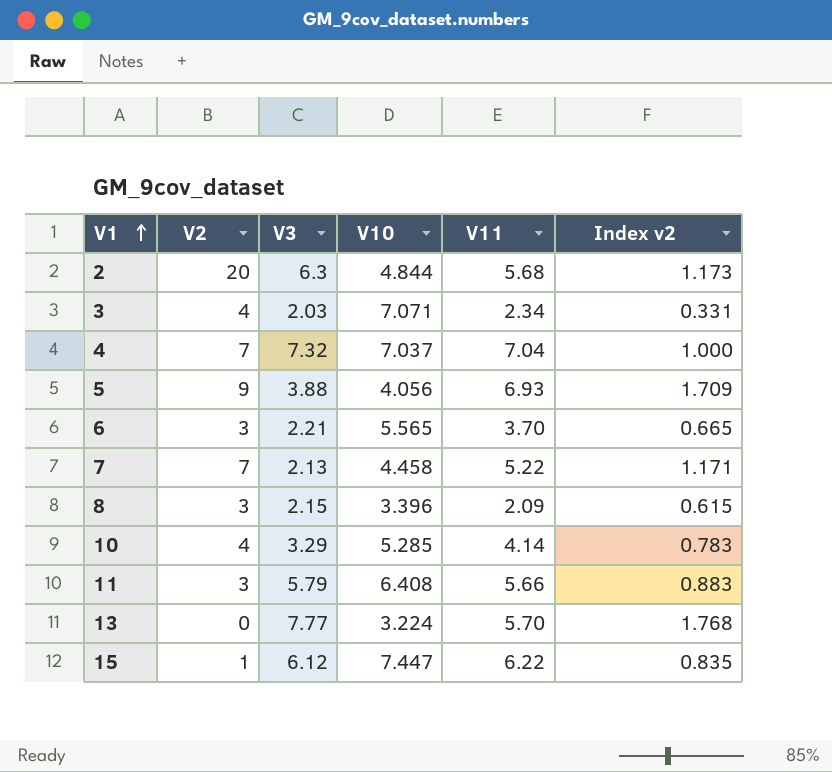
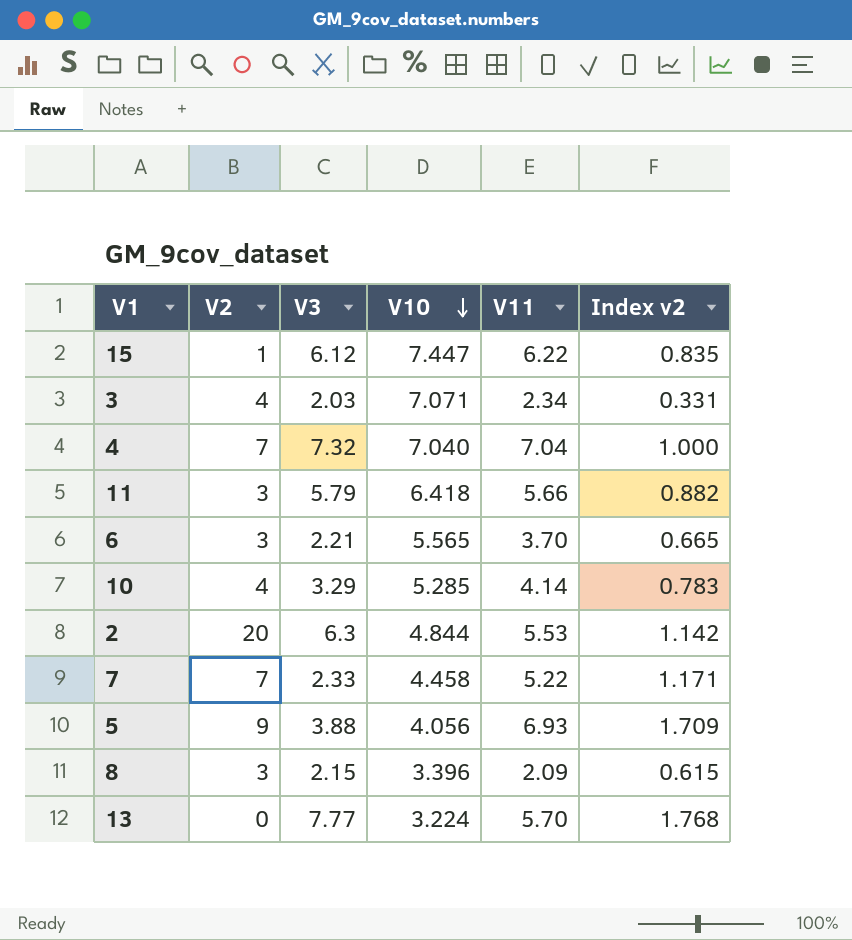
row order: V1 ascending -> V10 descending
4 | V10: 7.037 -> 7.040
11 | V10: 6.408 -> 6.418
11 | Index v2: 0.883 -> 0.882
2 | V11: 5.68 -> 5.53
2 | Index v2: 1.173 -> 1.142
7 | V3: 2.13 -> 2.33

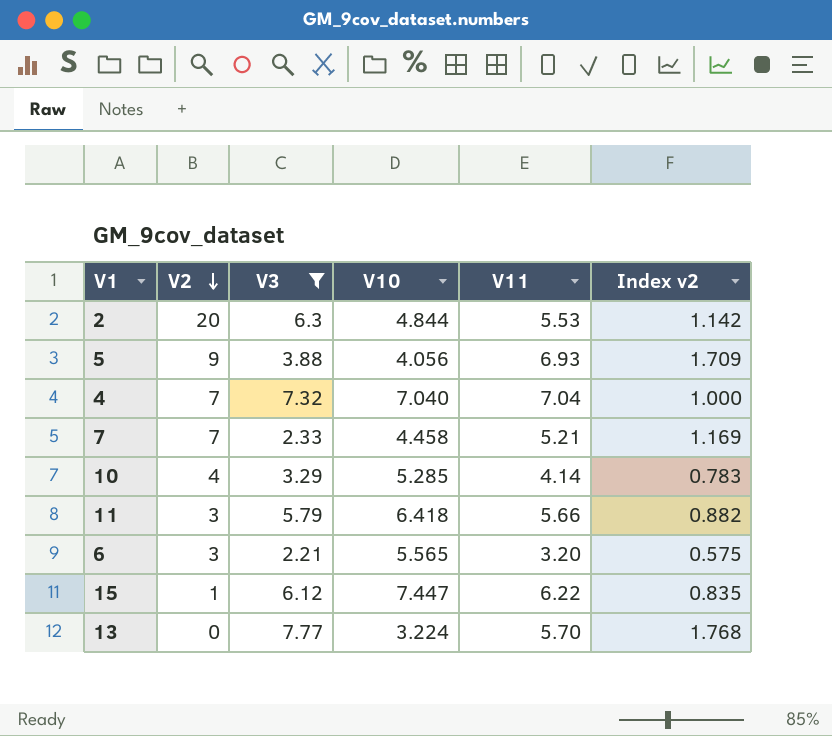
filter: none -> V3 >= 2.21
row order: V10 descending -> V2 descending
7 | V11: 5.22 -> 5.21
7 | Index v2: 1.171 -> 1.169
6 | V11: 3.70 -> 3.20
6 | Index v2: 0.665 -> 0.575

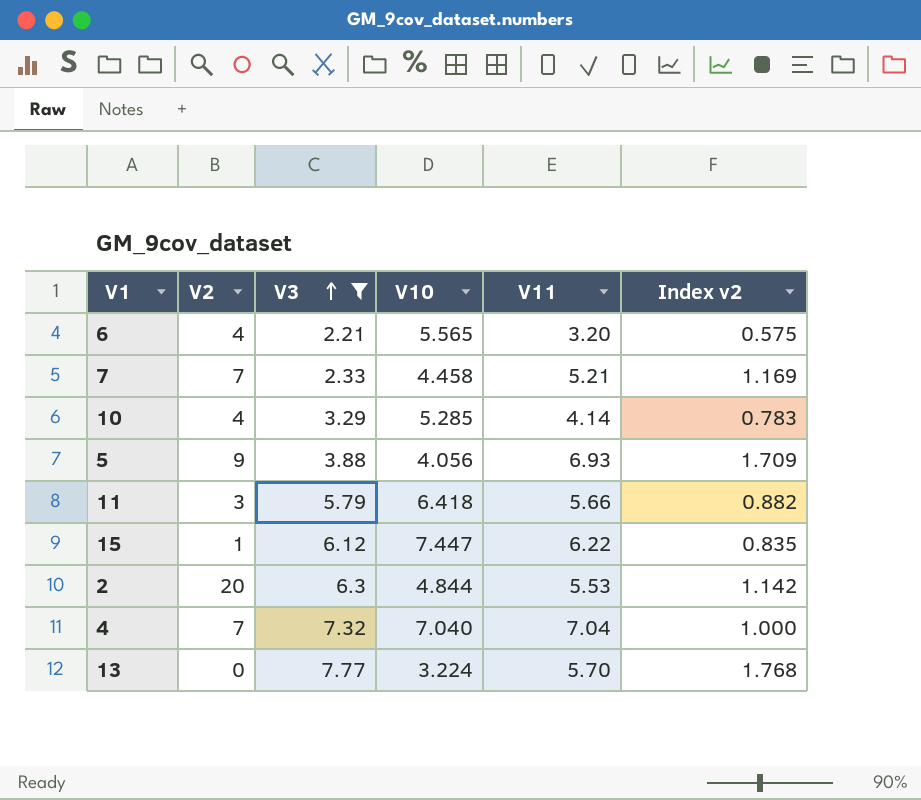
row order: V2 descending -> V3 ascending
6 | V2: 3 -> 4

